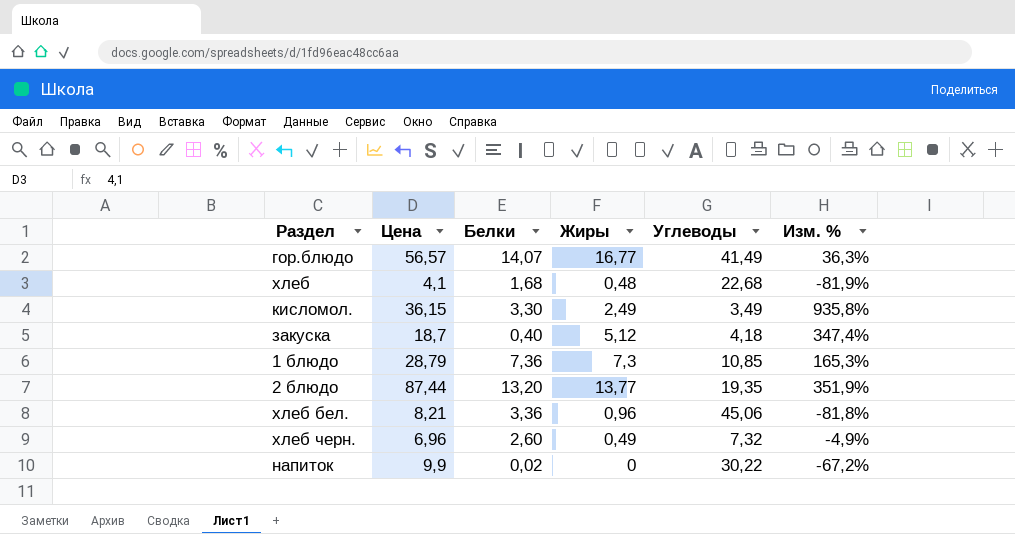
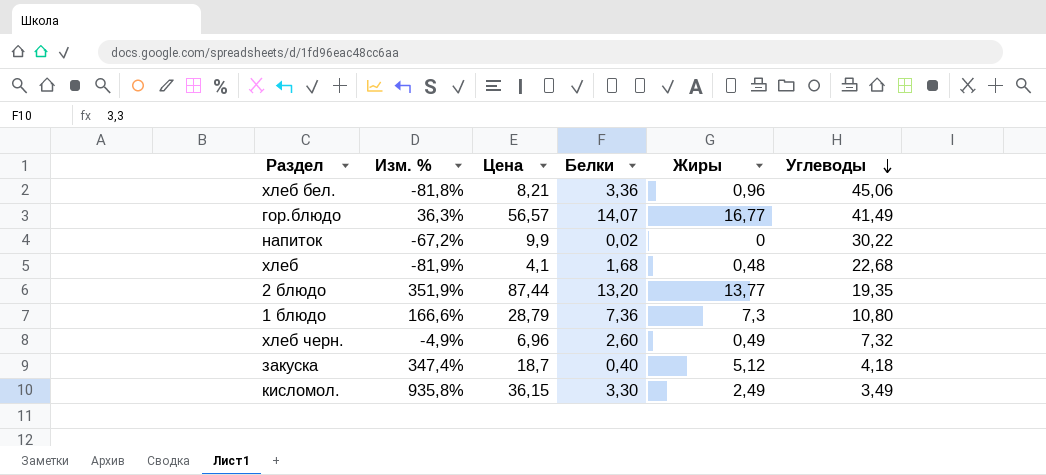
row order: none -> Углеводы descending
column Изм. % | position: 6 -> 2
1 блюдо | Изм. %: 165,3% -> 166,6%
1 блюдо | Углеводы: 10,85 -> 10,80

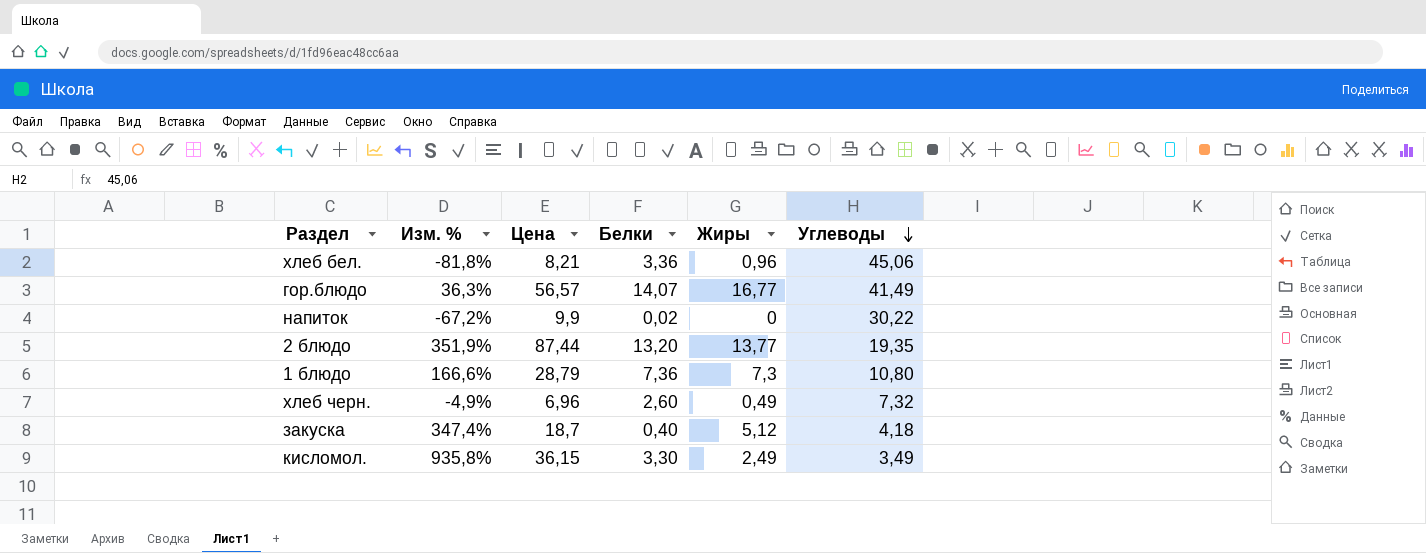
row хлеб: -81,9% | 4,1 | 1,68 | 0,48 | 22,68 -> none

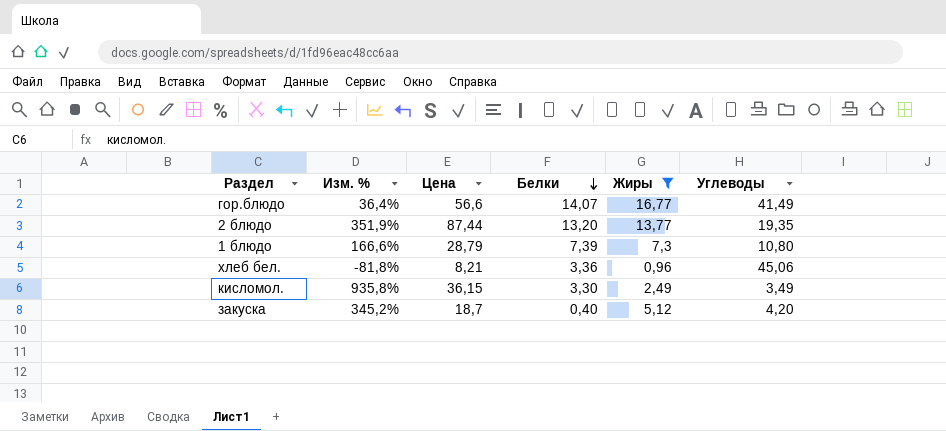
filter: none -> Жиры >= 0,96
row order: Углеводы descending -> Белки descending
гор.блюдо | Изм. %: 36,3% -> 36,4%
гор.блюдо | Цена: 56,57 -> 56,6
1 блюдо | Белки: 7,36 -> 7,39
закуска | Изм. %: 347,4% -> 345,2%
закуска | Углеводы: 4,18 -> 4,20

